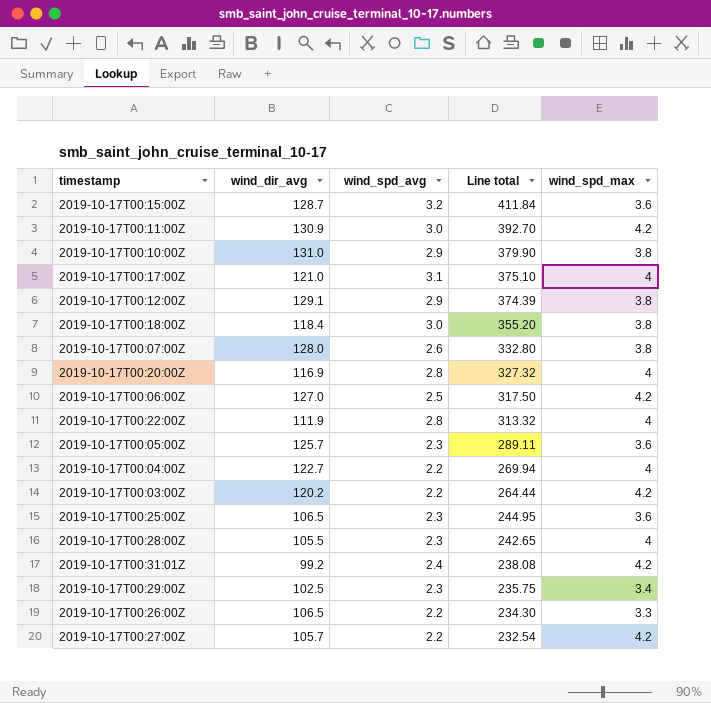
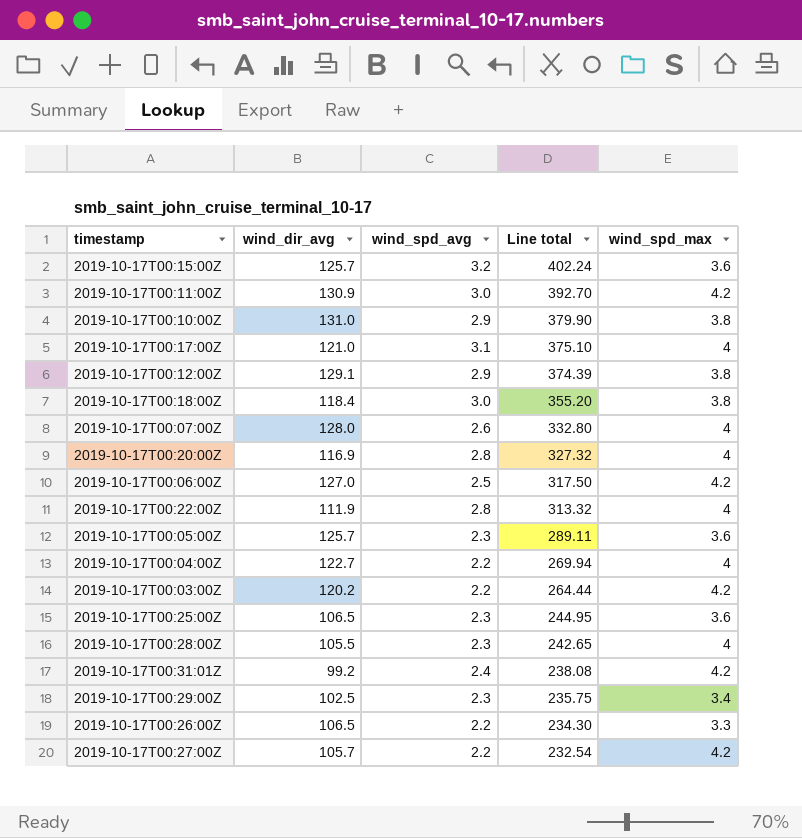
2019-10-17T00:15:00Z | wind_dir_avg: 128.7 -> 125.7
2019-10-17T00:15:00Z | Line total: 411.84 -> 402.24
2019-10-17T00:07:00Z | wind_spd_max: 3.8 -> 4

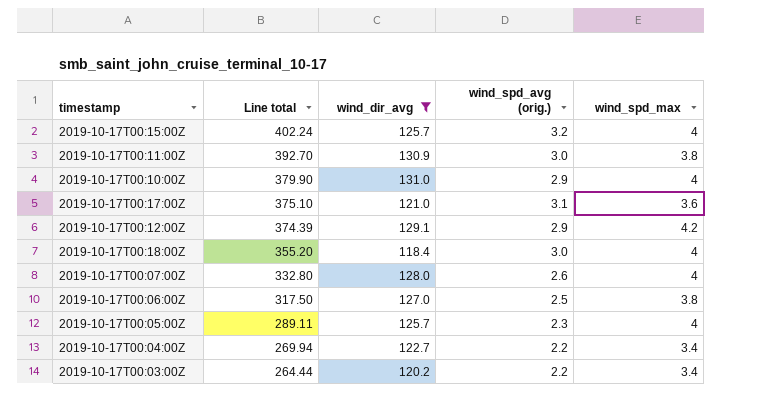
filter: none -> wind_dir_avg >= 118.4
column Line total | position: 4 -> 2
column name: wind_spd_avg -> wind_spd_avg (orig.)
2019-10-17T00:15:00Z | wind_spd_max: 3.6 -> 4
2019-10-17T00:11:00Z | wind_spd_max: 4.2 -> 3.8
2019-10-17T00:10:00Z | wind_spd_max: 3.8 -> 4
2019-10-17T00:17:00Z | wind_spd_max: 4 -> 3.6
2019-10-17T00:12:00Z | wind_spd_max: 3.8 -> 4.2
2019-10-17T00:18:00Z | wind_spd_max: 3.8 -> 4
2019-10-17T00:06:00Z | wind_spd_max: 4.2 -> 3.8
2019-10-17T00:05:00Z | wind_spd_max: 3.6 -> 4
2019-10-17T00:04:00Z | wind_spd_max: 4 -> 3.4
2019-10-17T00:03:00Z | wind_spd_max: 4.2 -> 3.4

